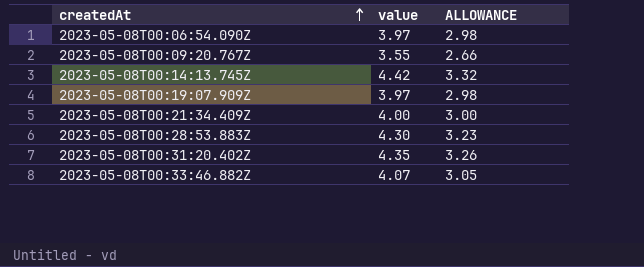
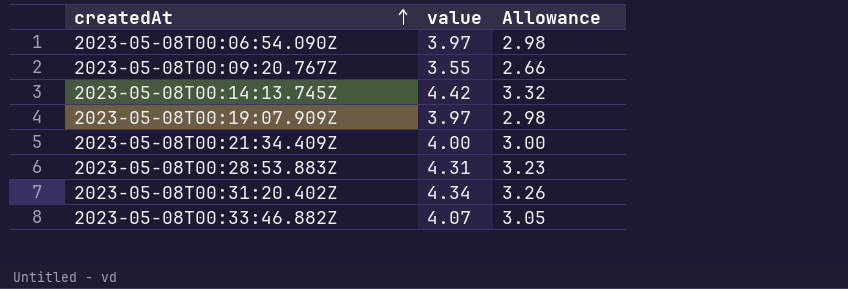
column name: ALLOWANCE -> Allowance
2023-05-08T00:28:53.883Z | value: 4.30 -> 4.31
2023-05-08T00:31:20.402Z | value: 4.35 -> 4.34

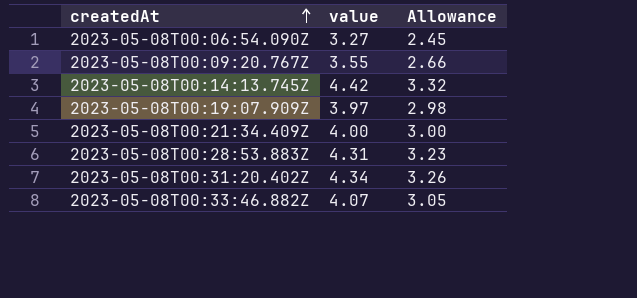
2023-05-08T00:06:54.090Z | value: 3.97 -> 3.27
2023-05-08T00:06:54.090Z | Allowance: 2.98 -> 2.45

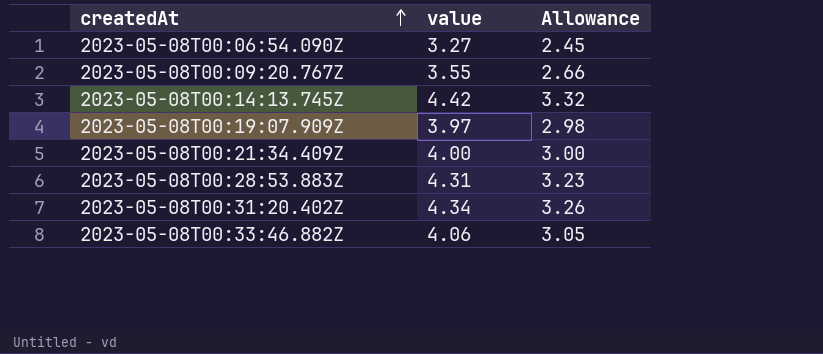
2023-05-08T00:33:46.882Z | value: 4.07 -> 4.06

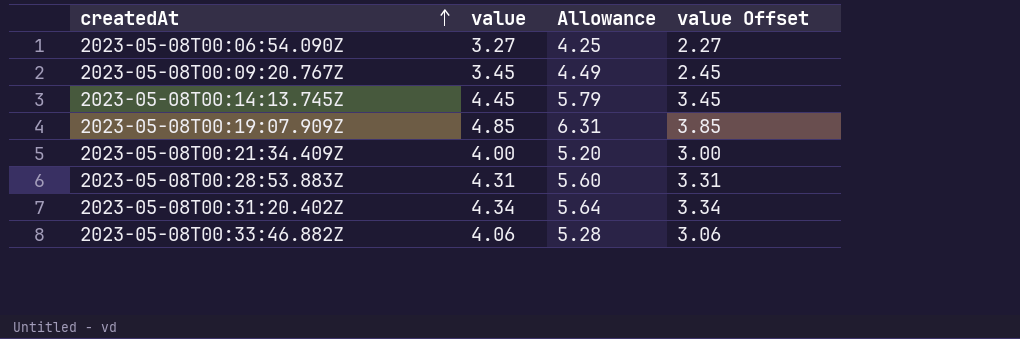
column Allowance | formula: [value] * 0.75 -> [value] * 1.3
column value Offset | formula: none -> [value] - 1
2023-05-08T00:09:20.767Z | value: 3.55 -> 3.45
2023-05-08T00:14:13.745Z | value: 4.42 -> 4.45
2023-05-08T00:19:07.909Z | value: 3.97 -> 4.85

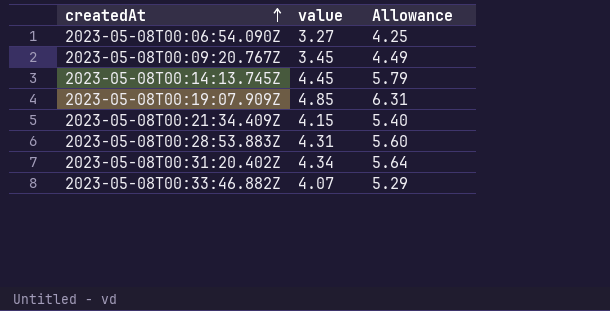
column value Offset | formula: [value] - 1 -> none
2023-05-08T00:21:34.409Z | value: 4.00 -> 4.15
2023-05-08T00:21:34.409Z | Allowance: 5.20 -> 5.40
2023-05-08T00:33:46.882Z | value: 4.06 -> 4.07
2023-05-08T00:33:46.882Z | Allowance: 5.28 -> 5.29

